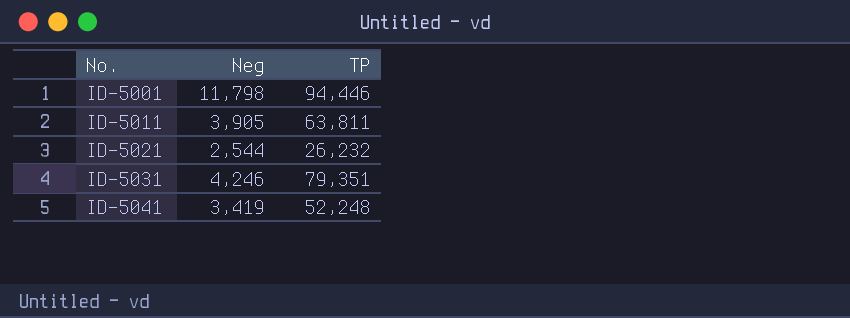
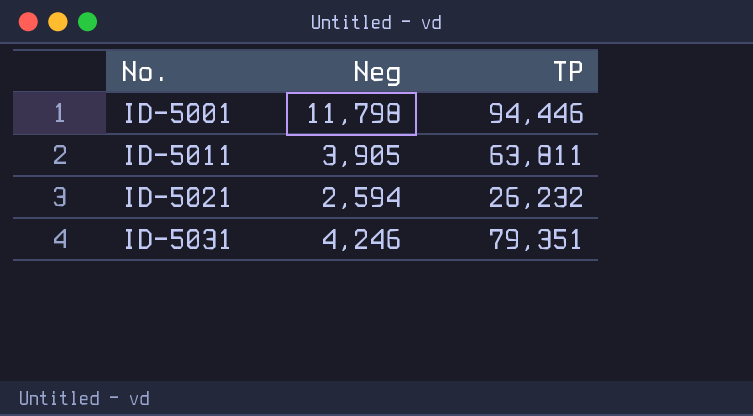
row ID-5041: 3,419 | 52,248 -> none
ID-5021 | Neg: 2,544 -> 2,594

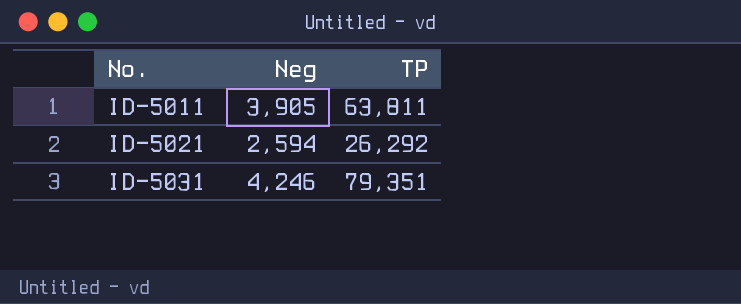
row ID-5001: 11,798 | 94,446 -> none
ID-5021 | TP: 26,232 -> 26,292

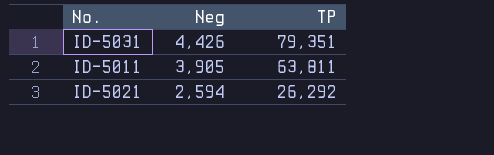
row order: No. ascending -> Neg descending
ID-5031 | Neg: 4,246 -> 4,426

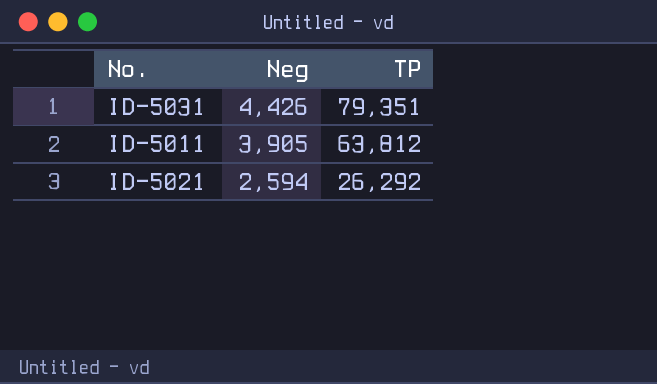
ID-5011 | TP: 63,811 -> 63,812

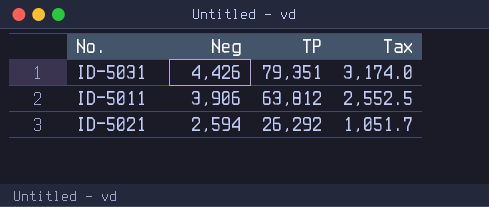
column Tax | formula: none -> [TP] * 0.04
ID-5011 | Neg: 3,905 -> 3,906

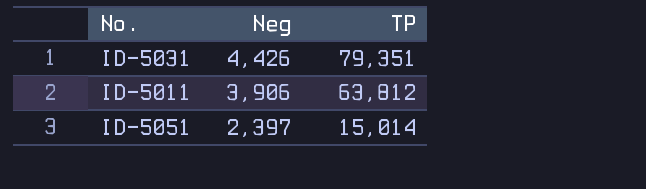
column Tax | formula: [TP] * 0.04 -> none
row ID-5021: 2,594 | 26,292 | 1,051.7 -> none
row ID-5051: none -> 2,397 | 15,014

